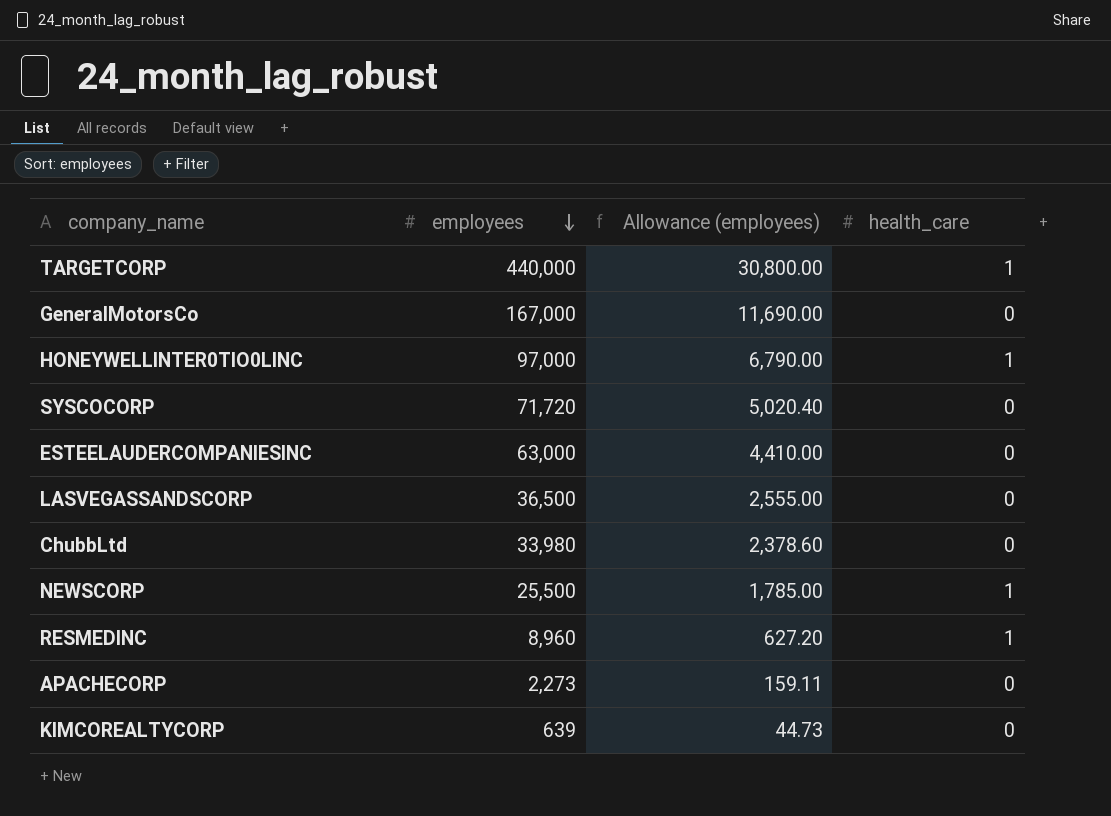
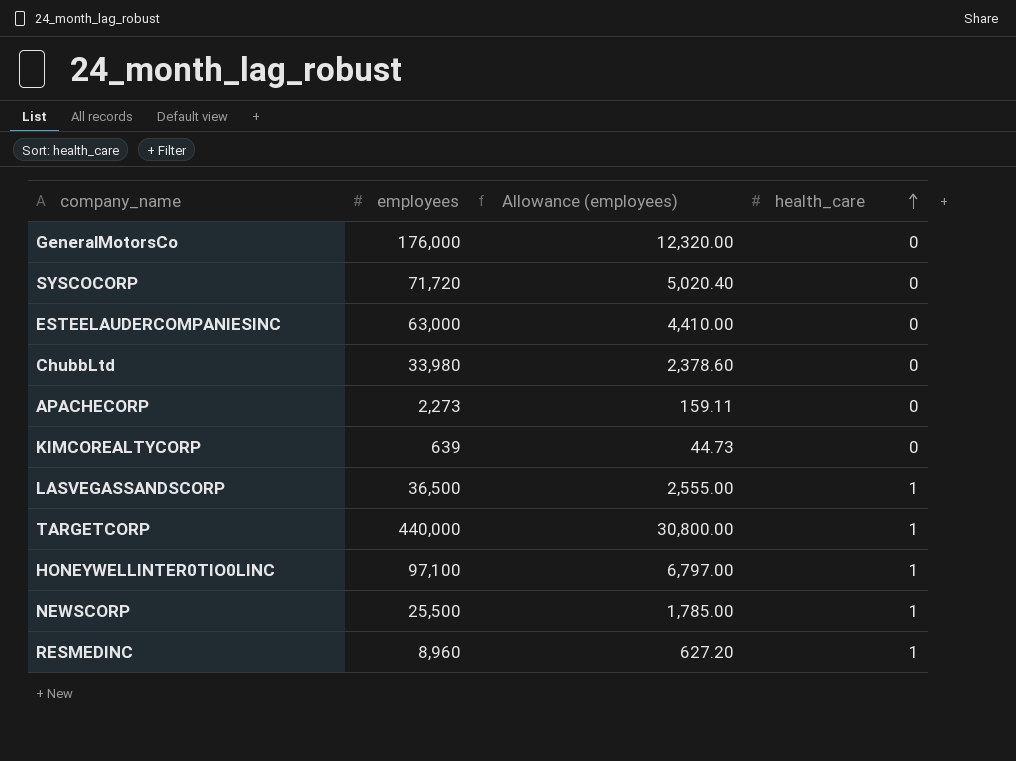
row order: employees descending -> health_care ascending
GeneralMotorsCo | employees: 167,000 -> 176,000
GeneralMotorsCo | Allowance (employees): 11,690.00 -> 12,320.00
LASVEGASSANDSCORP | health_care: 0 -> 1
HONEYWELLINTER0TIO0LINC | employees: 97,000 -> 97,100
HONEYWELLINTER0TIO0LINC | Allowance (employees): 6,790.00 -> 6,797.00

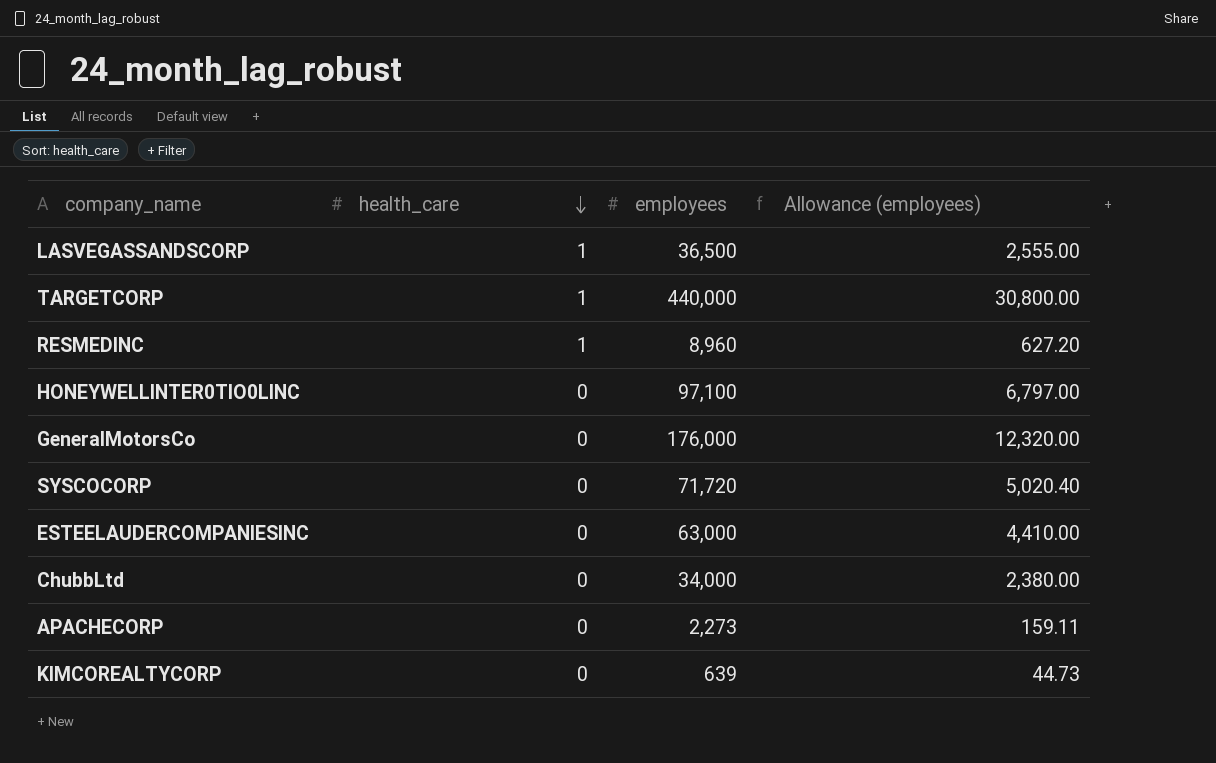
row order: health_care ascending -> health_care descending
column health_care | position: 4 -> 2
row NEWSCORP: 25,500 | 1,785.00 | 1 -> none
HONEYWELLINTER0TIO0LINC | health_care: 1 -> 0
ChubbLtd | employees: 33,980 -> 34,000
ChubbLtd | Allowance (employees): 2,378.60 -> 2,380.00

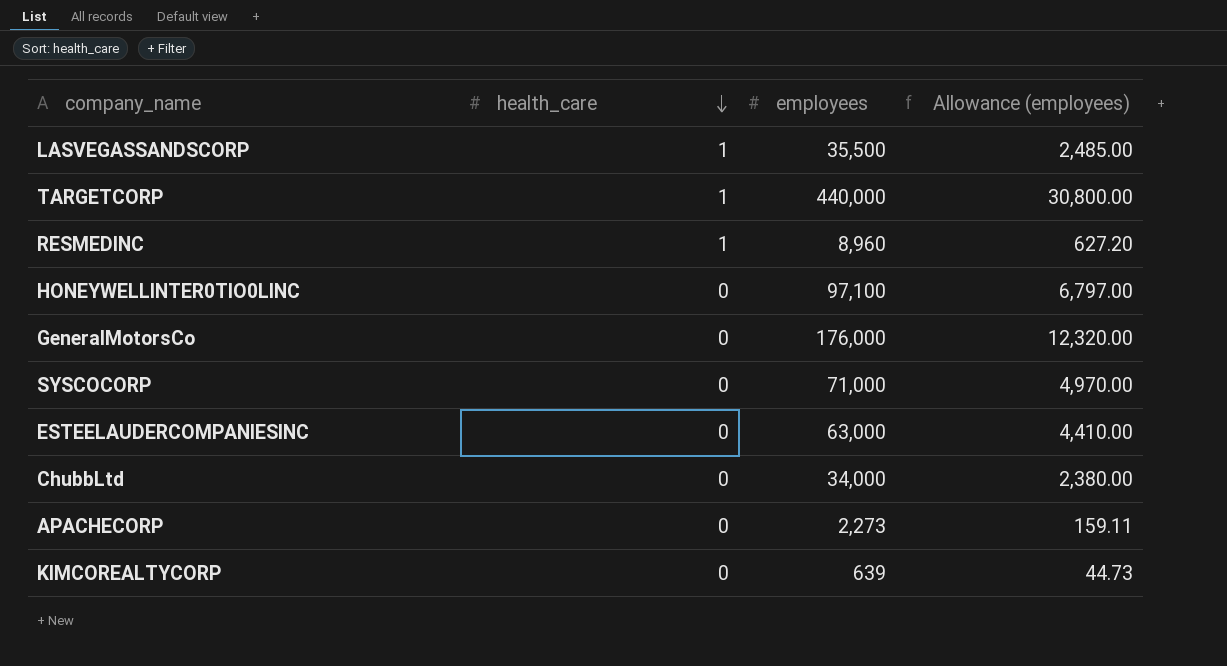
LASVEGASSANDSCORP | employees: 36,500 -> 35,500
LASVEGASSANDSCORP | Allowance (employees): 2,555.00 -> 2,485.00
SYSCOCORP | employees: 71,720 -> 71,000
SYSCOCORP | Allowance (employees): 5,020.40 -> 4,970.00

